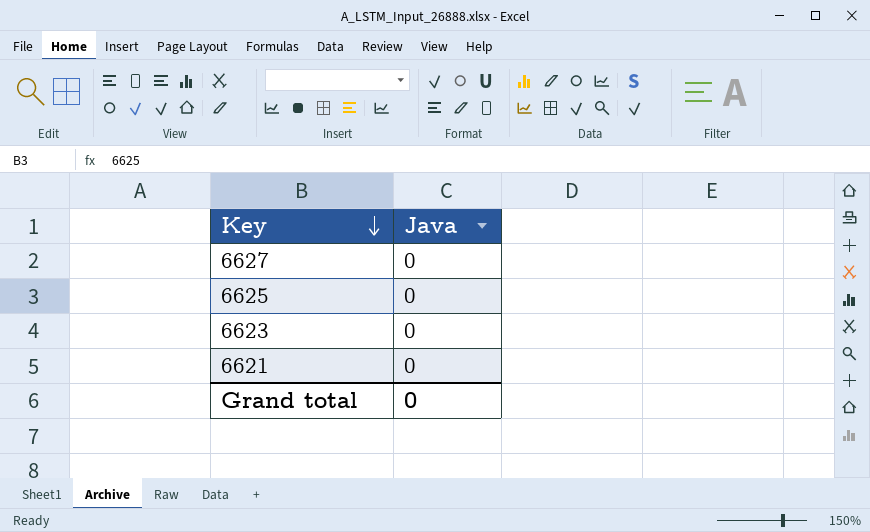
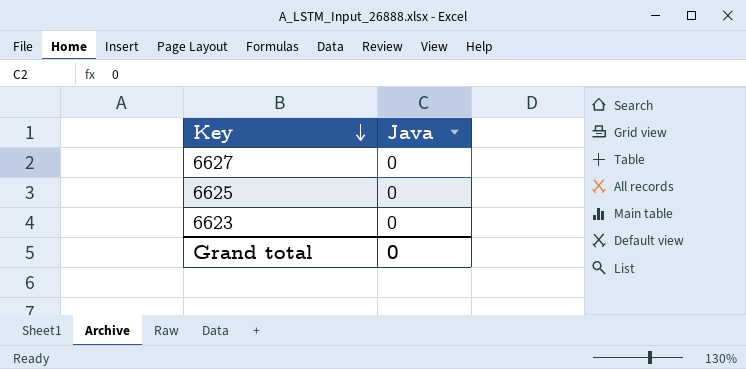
row 6621: 0 -> none

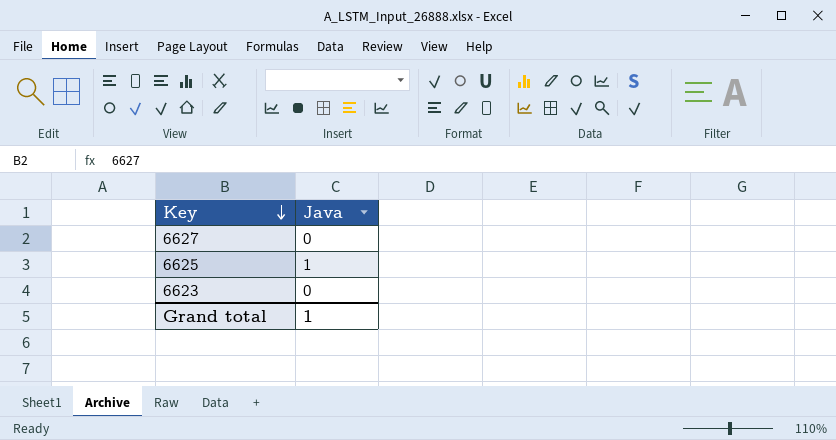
6625 | Java: 0 -> 1
Grand total | Java: 0 -> 1

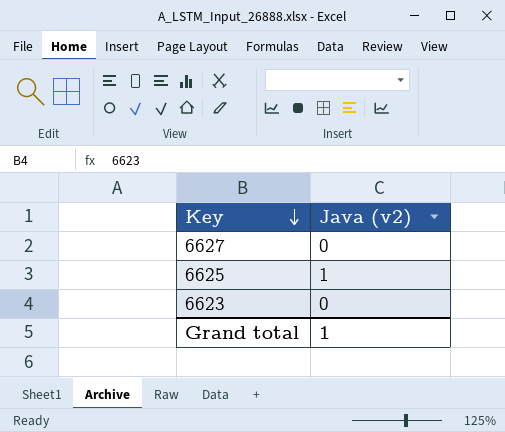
column name: Java -> Java (v2)

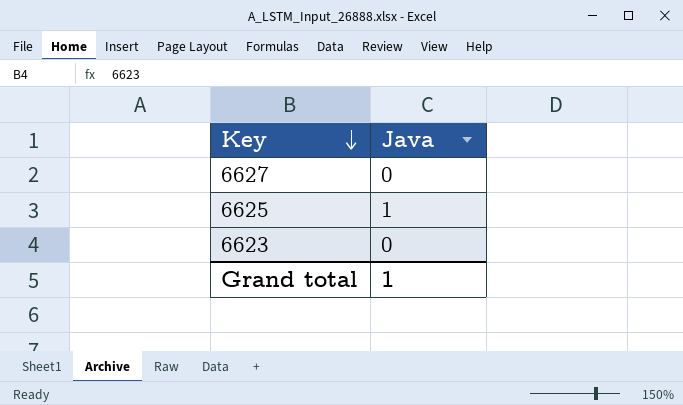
column name: Java (v2) -> Java

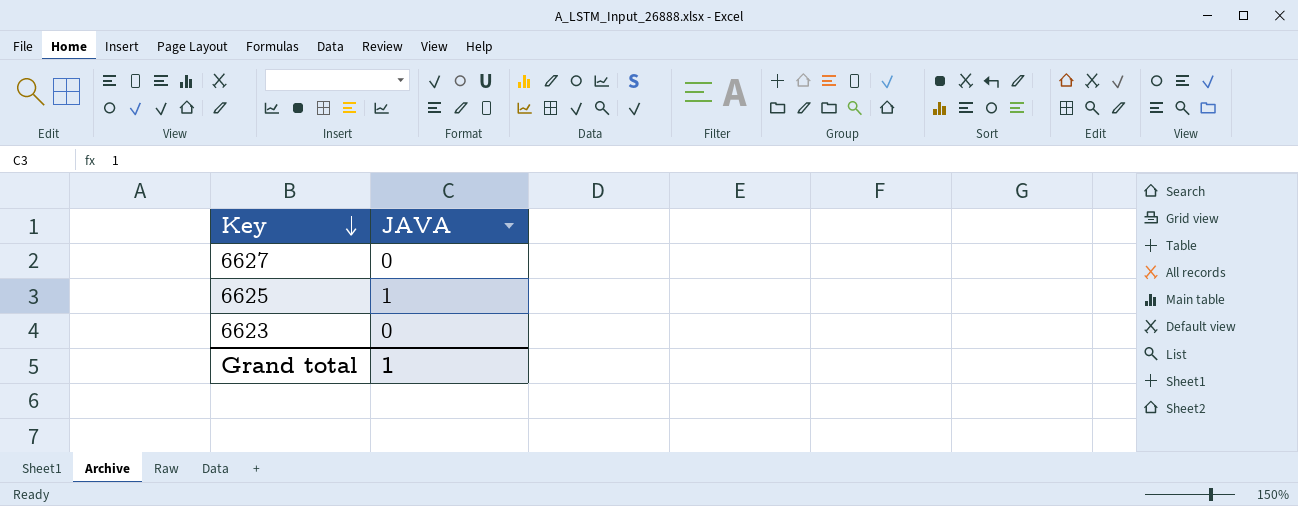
column name: Java -> JAVA

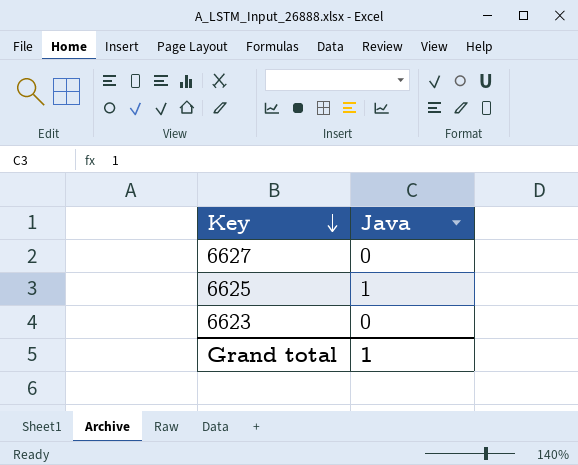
column name: JAVA -> Java

